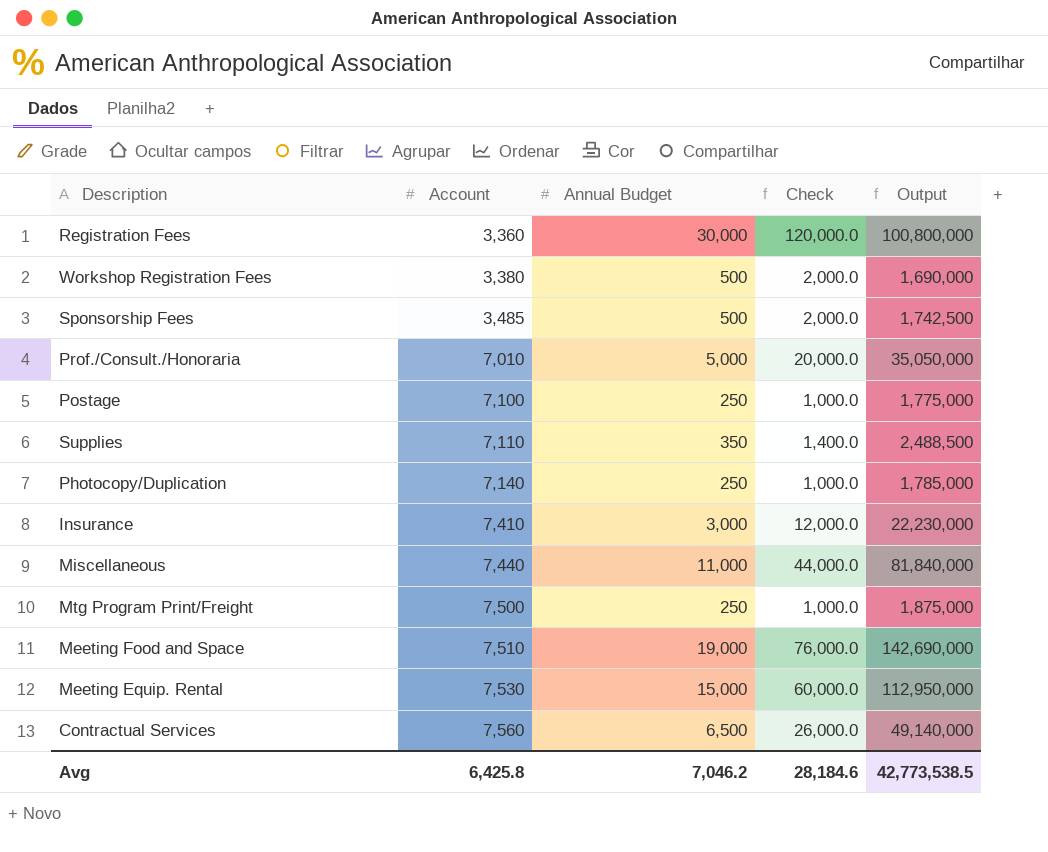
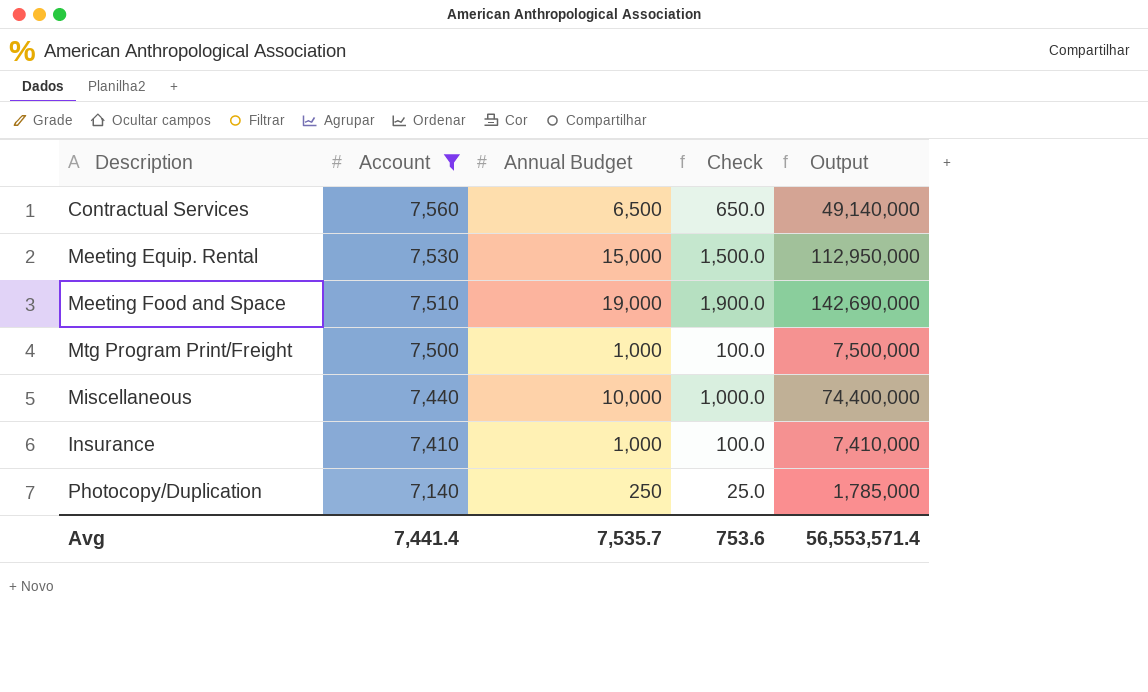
filter: none -> Account >= 7,140
row order: Account ascending -> Account descending
column Check | formula: [Annual Budget] * 4 -> [Annual Budget] * 0.1
Mtg Program Print/Freight | Annual Budget: 250 -> 1,000
Mtg Program Print/Freight | Output: 1,875,000 -> 7,500,000
Miscellaneous | Annual Budget: 11,000 -> 10,000
Miscellaneous | Output: 81,840,000 -> 74,400,000
Insurance | Annual Budget: 3,000 -> 1,000
Insurance | Output: 22,230,000 -> 7,410,000
Avg | Account: 6,425.8 -> 7,441.4
Avg | Annual Budget: 7,046.2 -> 7,535.7
Avg | Check: 28,184.6 -> 753.6
Avg | Output: 42,773,538.5 -> 56,553,571.4

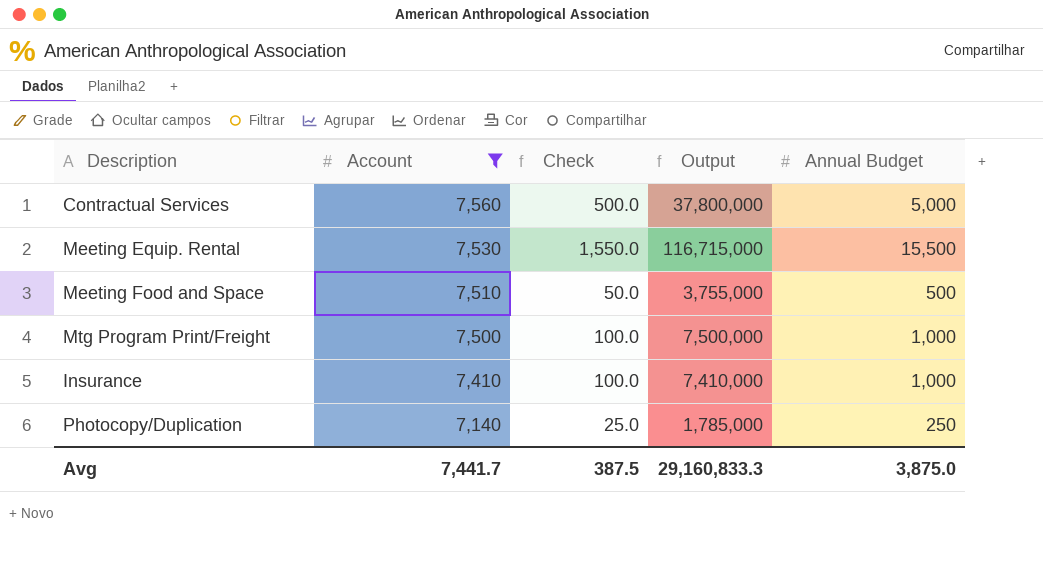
column Annual Budget | position: 3 -> 5
row Miscellaneous: 7,440 | 10,000 | 1,000.0 | 74,400,000 -> none
Contractual Services | Check: 650.0 -> 500.0
Contractual Services | Output: 49,140,000 -> 37,800,000
Contractual Services | Annual Budget: 6,500 -> 5,000
Meeting Equip. Rental | Check: 1,500.0 -> 1,550.0
Meeting Equip. Rental | Output: 112,950,000 -> 116,715,000
Meeting Equip. Rental | Annual Budget: 15,000 -> 15,500
Meeting Food and Space | Check: 1,900.0 -> 50.0
Meeting Food and Space | Output: 142,690,000 -> 3,755,000
Meeting Food and Space | Annual Budget: 19,000 -> 500
Avg | Account: 7,441.4 -> 7,441.7
Avg | Check: 753.6 -> 387.5
Avg | Output: 56,553,571.4 -> 29,160,833.3
Avg | Annual Budget: 7,535.7 -> 3,875.0

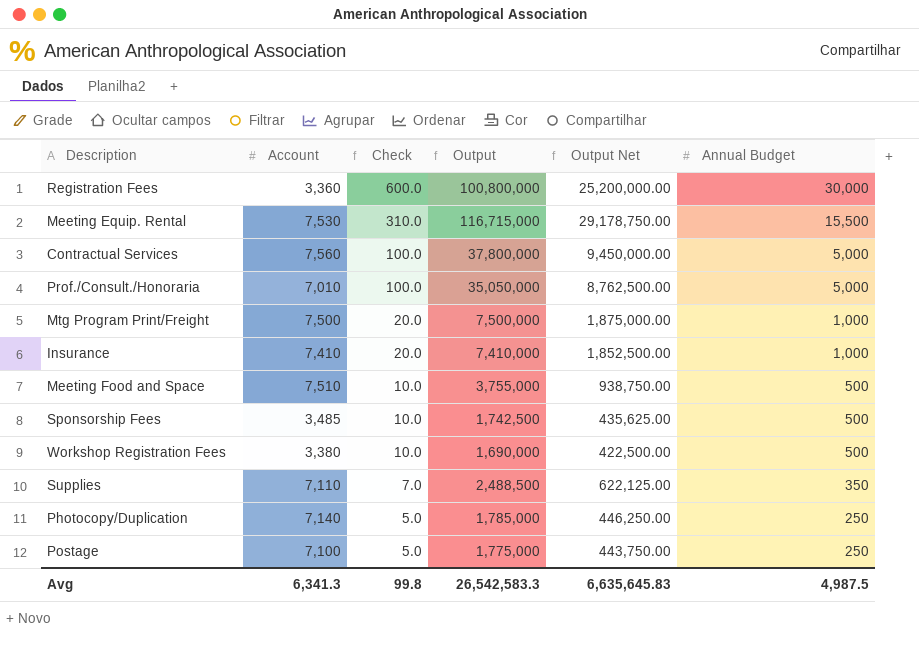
filter: Account >= 7,140 -> none
row order: Account descending -> Check descending
column Check | formula: [Annual Budget] * 0.1 -> [Annual Budget] * 0.02
column Output Net | formula: none -> [Output] * 0.25
Avg | Account: 7,441.7 -> 6,341.3
Avg | Check: 387.5 -> 99.8
Avg | Output: 29,160,833.3 -> 26,542,583.3
Avg | Annual Budget: 3,875.0 -> 4,987.5

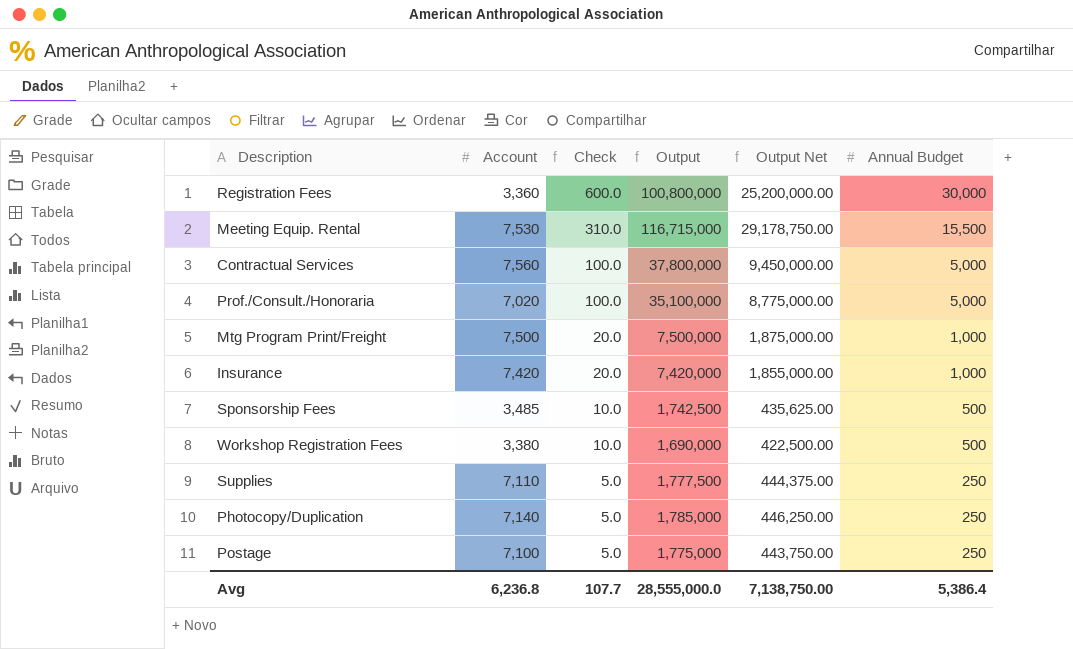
row Meeting Food and Space: 7,510 | 10.0 | 3,755,000 | 938,750.00 | 500 -> none
Prof./Consult./Honoraria | Account: 7,010 -> 7,020
Prof./Consult./Honoraria | Output: 35,050,000 -> 35,100,000
Prof./Consult./Honoraria | Output Net: 8,762,500.00 -> 8,775,000.00
Insurance | Account: 7,410 -> 7,420
Insurance | Output: 7,410,000 -> 7,420,000
Insurance | Output Net: 1,852,500.00 -> 1,855,000.00
Supplies | Check: 7.0 -> 5.0
Supplies | Output: 2,488,500 -> 1,777,500
Supplies | Output Net: 622,125.00 -> 444,375.00
Supplies | Annual Budget: 350 -> 250
Avg | Account: 6,341.3 -> 6,236.8
Avg | Check: 99.8 -> 107.7
Avg | Output: 26,542,583.3 -> 28,555,000.0
Avg | Output Net: 6,635,645.83 -> 7,138,750.00
Avg | Annual Budget: 4,987.5 -> 5,386.4

